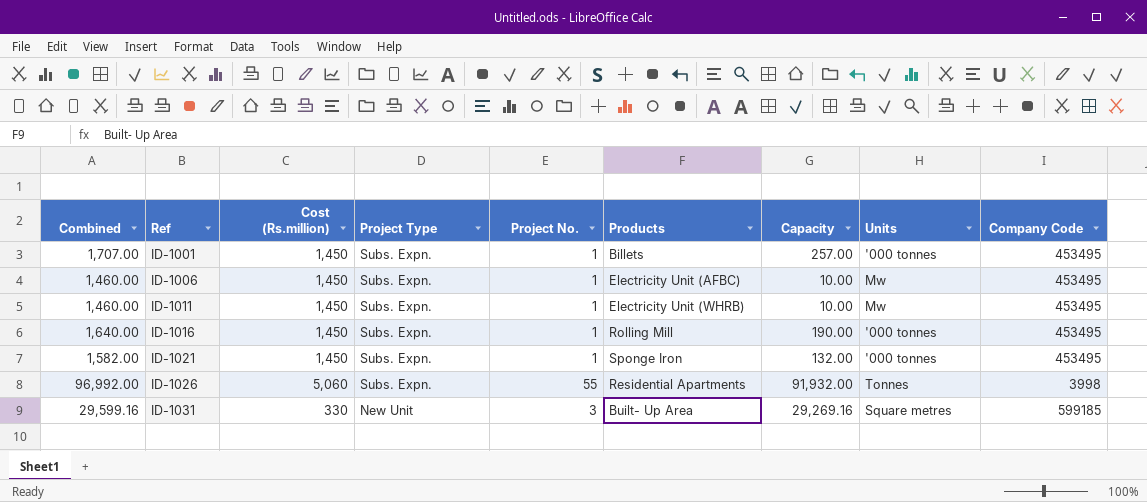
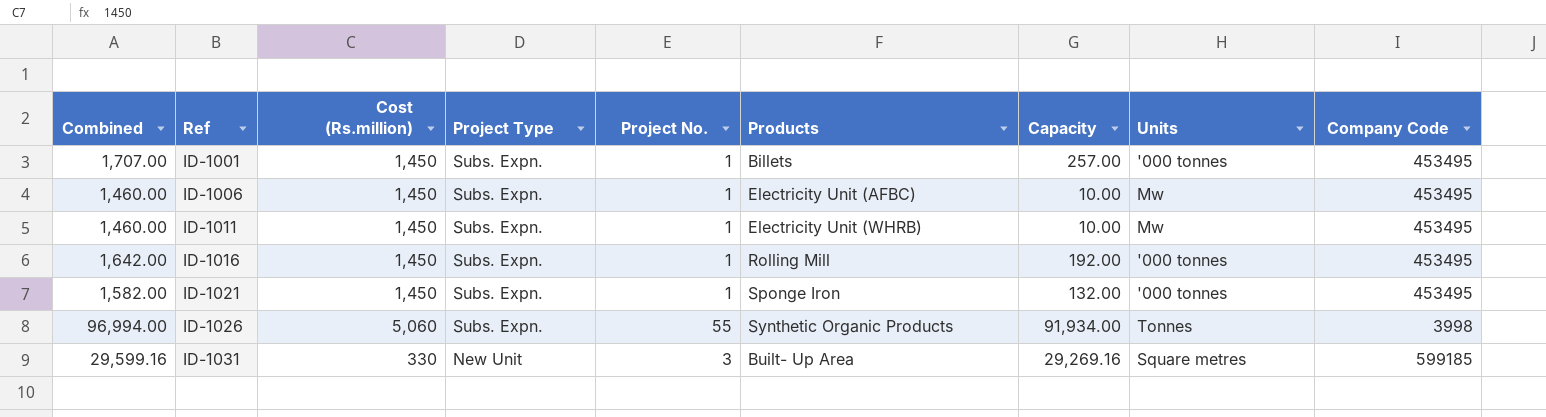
ID-1016 | Combined: 1,640.00 -> 1,642.00
ID-1016 | Capacity: 190.00 -> 192.00
ID-1026 | Combined: 96,992.00 -> 96,994.00
ID-1026 | Products: Residential Apartments -> Synthetic Organic Products
ID-1026 | Capacity: 91,932.00 -> 91,934.00

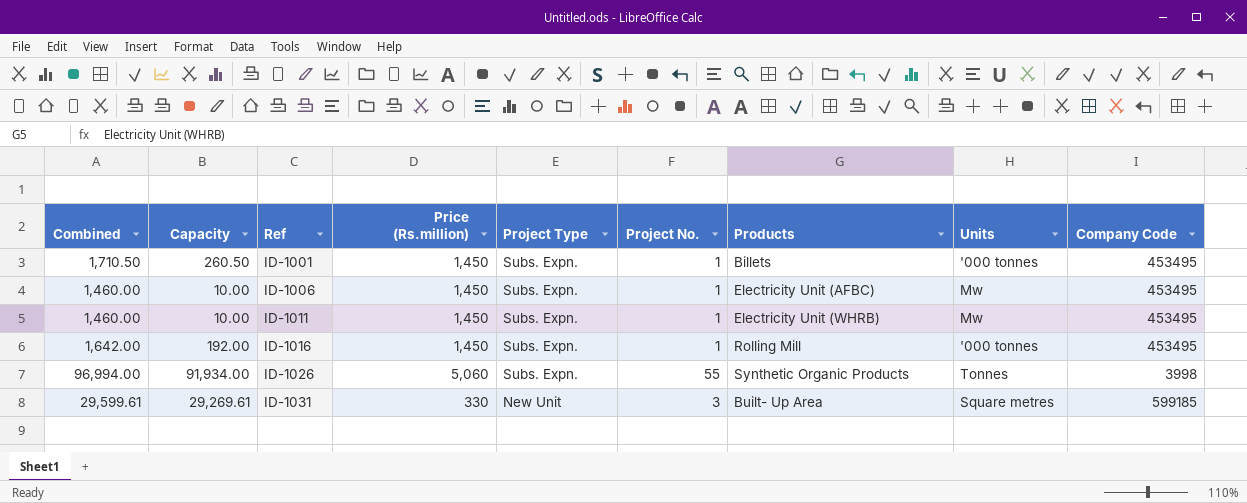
column Capacity | position: 7 -> 2
column name: Cost (Rs.million) -> Price (Rs.million)
row ID-1021: 1,582.00 | 1,450 | Subs. Expn. | 1 | Sponge Iron | 132.00 | '000 tonnes | 453495 -> none
ID-1001 | Combined: 1,707.00 -> 1,710.50
ID-1001 | Capacity: 257.00 -> 260.50
ID-1031 | Combined: 29,599.16 -> 29,599.61
ID-1031 | Capacity: 29,269.16 -> 29,269.61

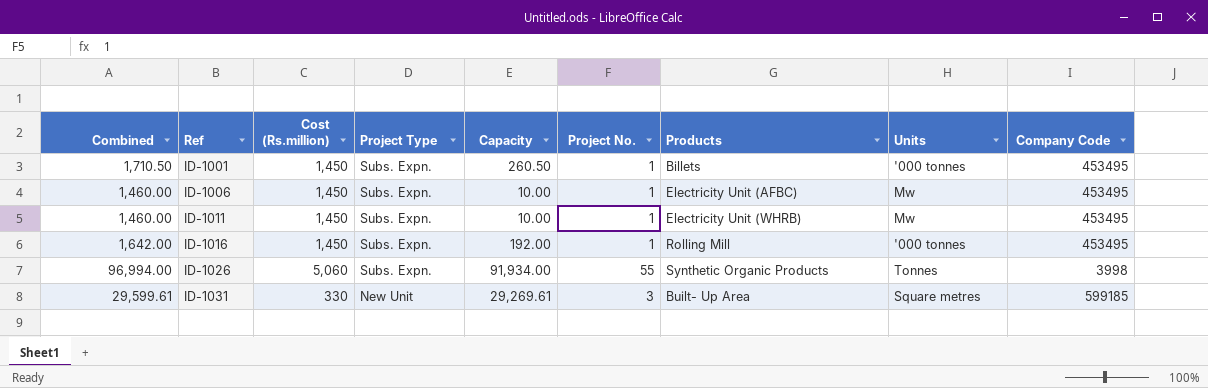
column name: Price (Rs.million) -> Cost (Rs.million)
column Capacity | position: 2 -> 5

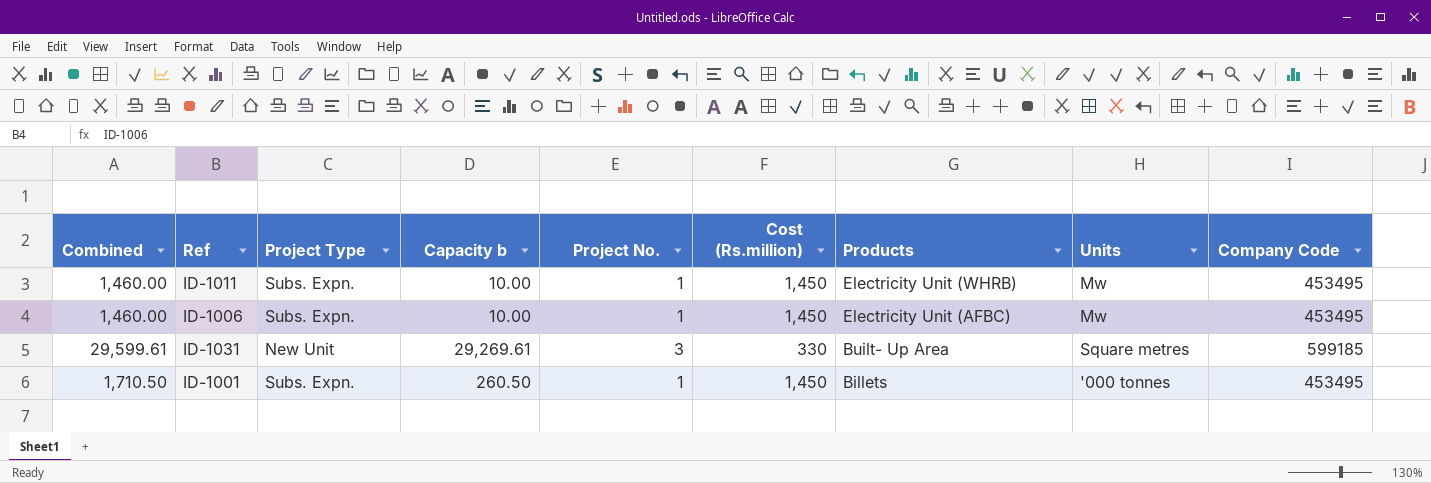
row order: Ref ascending -> Products descending
column name: Capacity -> Capacity b
column Cost (Rs.million) | position: 3 -> 6
row ID-1016: 1,642.00 | 1,450 | Subs. Expn. | 192.00 | 1 | Rolling Mill | '000 tonnes | 453495 -> none
row ID-1026: 96,994.00 | 5,060 | Subs. Expn. | 91,934.00 | 55 | Synthetic Organic Products | Tonnes | 3998 -> none

